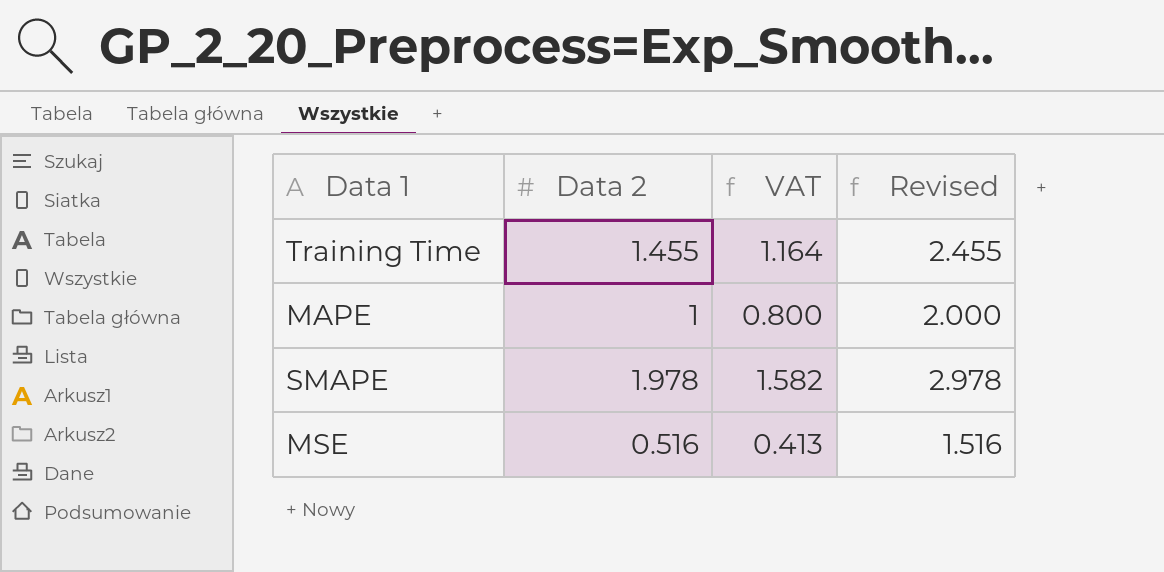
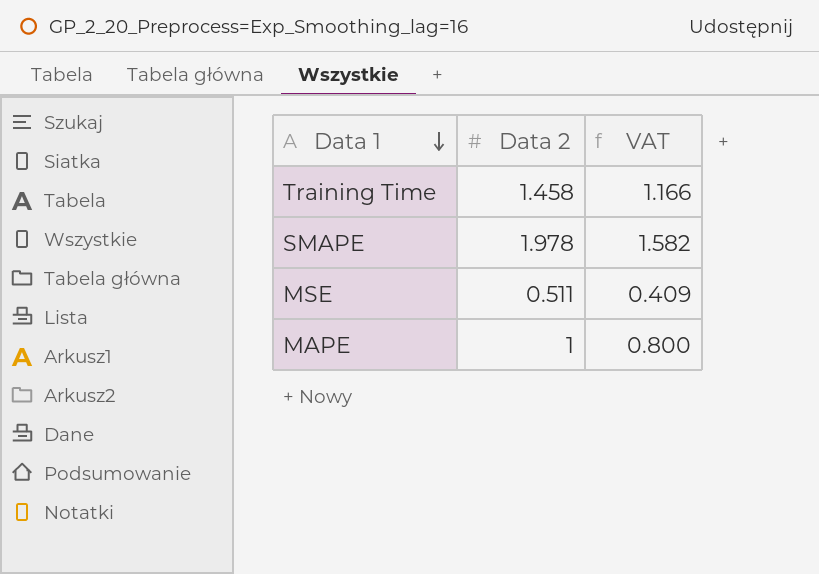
row order: none -> Data 1 descending
column Revised | formula: [Data 2] + 1 -> none
Training Time | Data 2: 1.455 -> 1.458
Training Time | VAT: 1.164 -> 1.166
MSE | Data 2: 0.516 -> 0.511
MSE | VAT: 0.413 -> 0.409

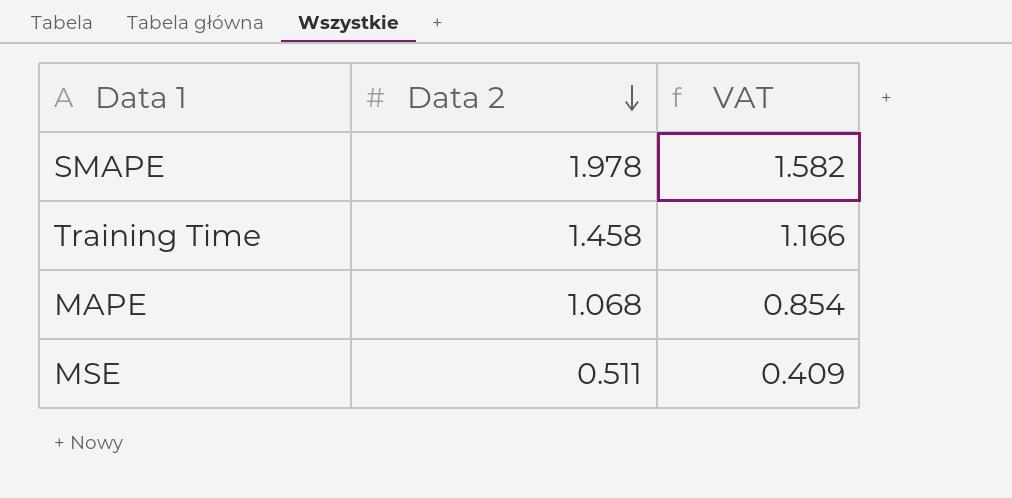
row order: Data 1 descending -> Data 2 descending
MAPE | Data 2: 1 -> 1.068
MAPE | VAT: 0.800 -> 0.854

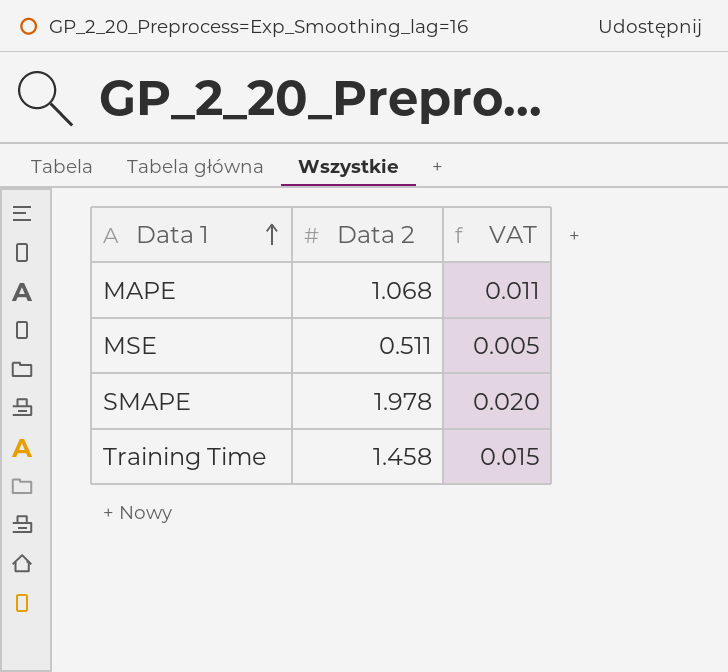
row order: Data 2 descending -> Data 1 ascending
column VAT | formula: [Data 2] * 0.8 -> [Data 2] * 0.01

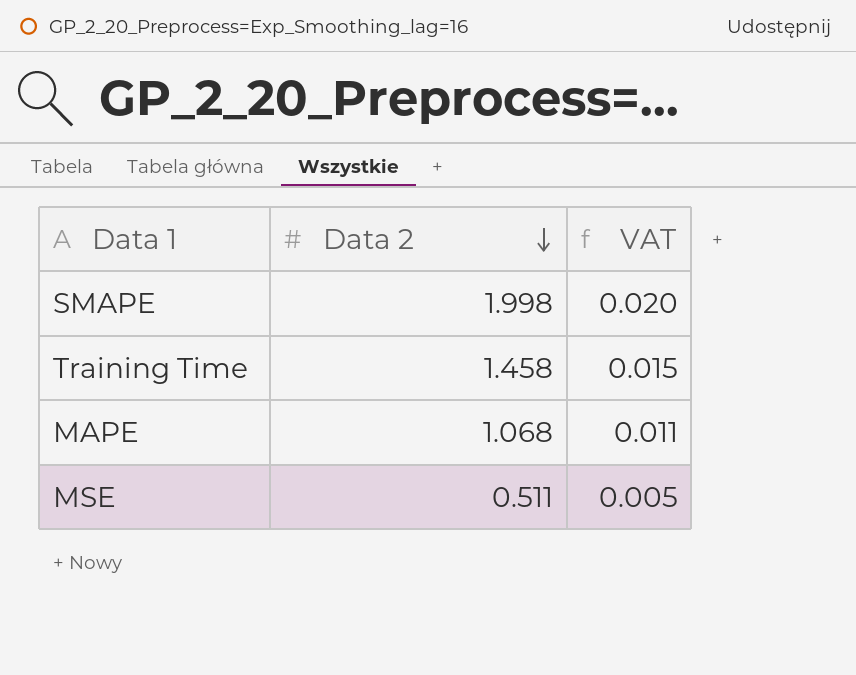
row order: Data 1 ascending -> Data 2 descending
SMAPE | Data 2: 1.978 -> 1.998

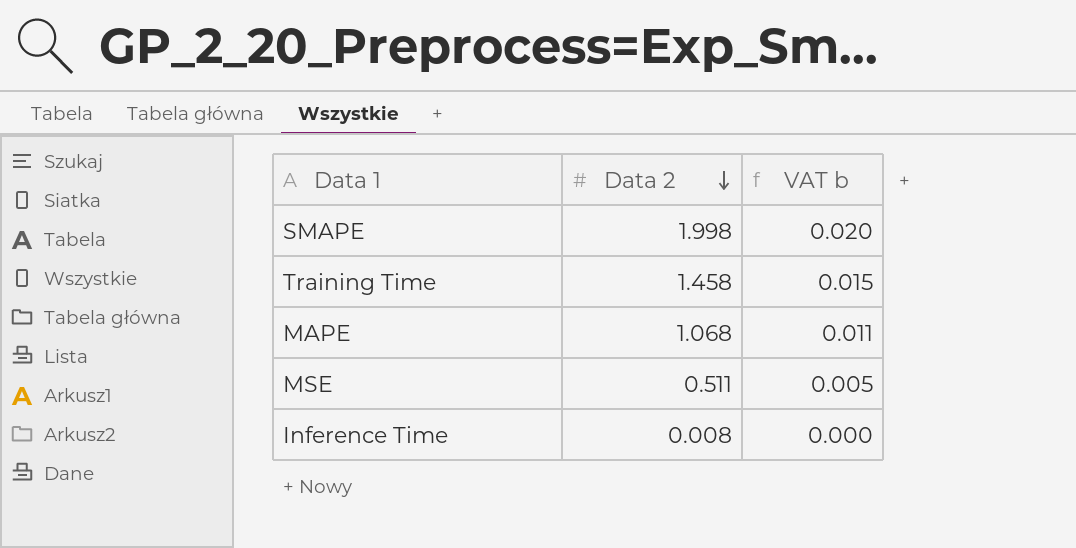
column name: VAT -> VAT b
row Inference Time: none -> 0.008 | 0.000

